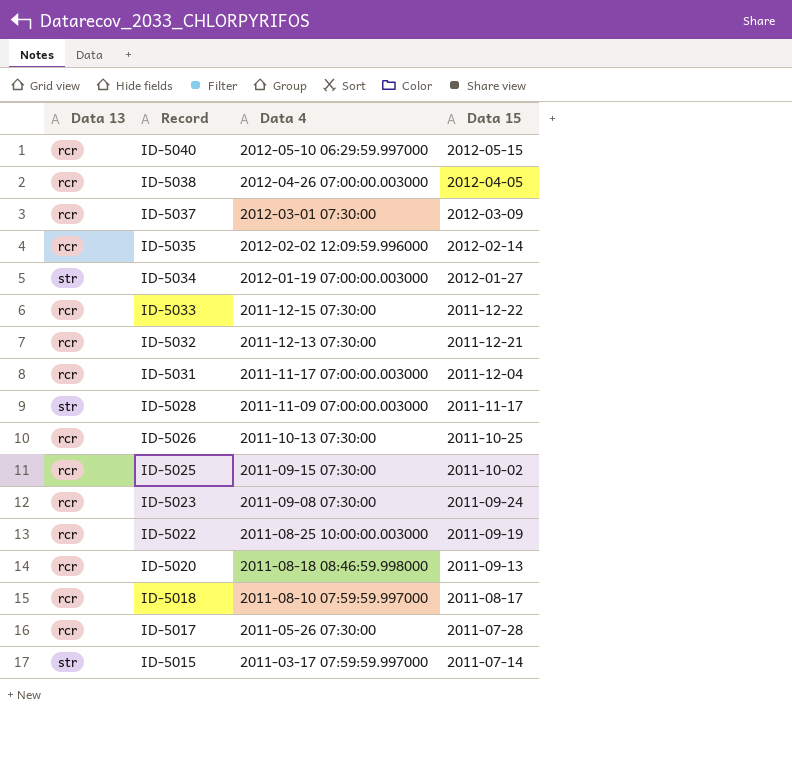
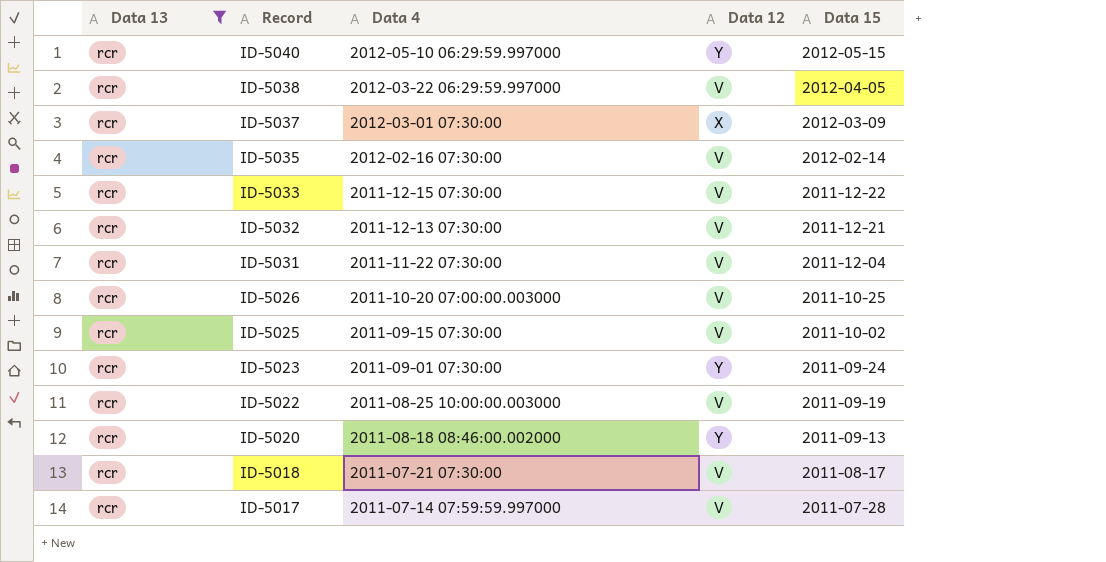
filter: none -> Data 13 = rcr
column Data 12 | position: none -> 4
ID-5038 | Data 4: 2012-04-26 07:00:00.003000 -> 2012-03-22 06:29:59.997000
ID-5035 | Data 4: 2012-02-02 12:09:59.996000 -> 2012-02-16 07:30:00
ID-5031 | Data 4: 2011-11-17 07:00:00.003000 -> 2011-11-22 07:30:00
ID-5026 | Data 4: 2011-10-13 07:30:00 -> 2011-10-20 07:00:00.003000
ID-5023 | Data 4: 2011-09-08 07:30:00 -> 2011-09-01 07:30:00
ID-5020 | Data 4: 2011-08-18 08:46:59.998000 -> 2011-08-18 08:46:00.002000
ID-5018 | Data 4: 2011-08-10 07:59:59.997000 -> 2011-07-21 07:30:00
ID-5017 | Data 4: 2011-05-26 07:30:00 -> 2011-07-14 07:59:59.997000

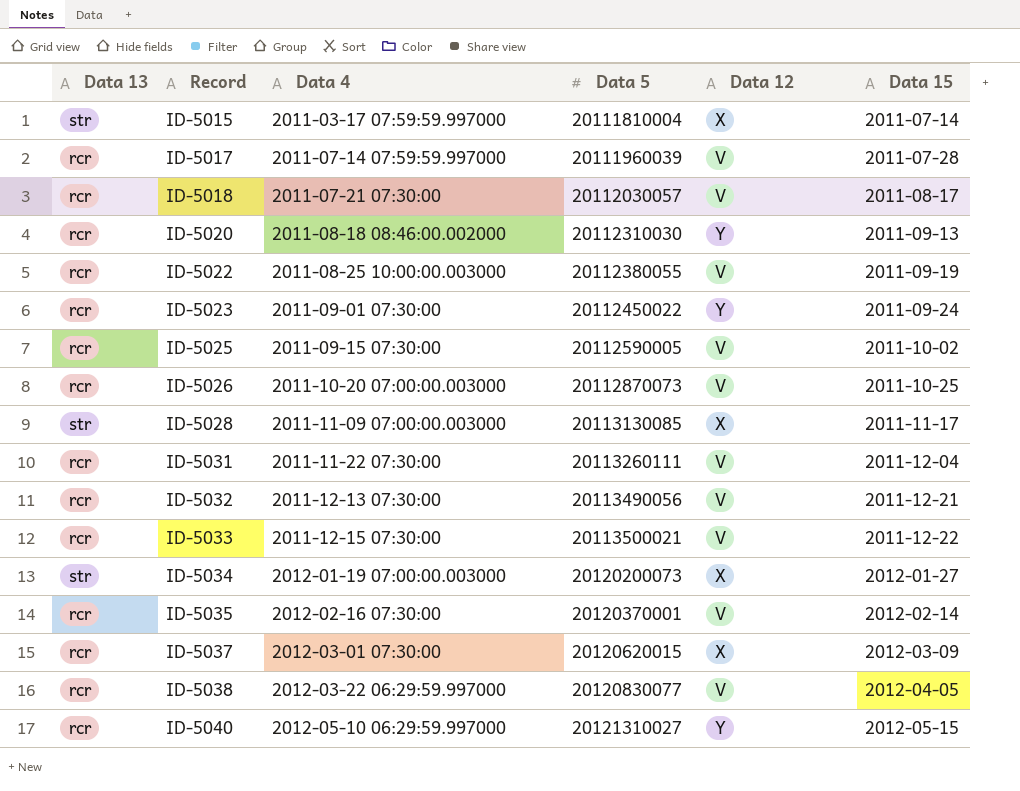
filter: Data 13 = rcr -> none
row order: Record descending -> Record ascending
column Data 5 | position: none -> 4

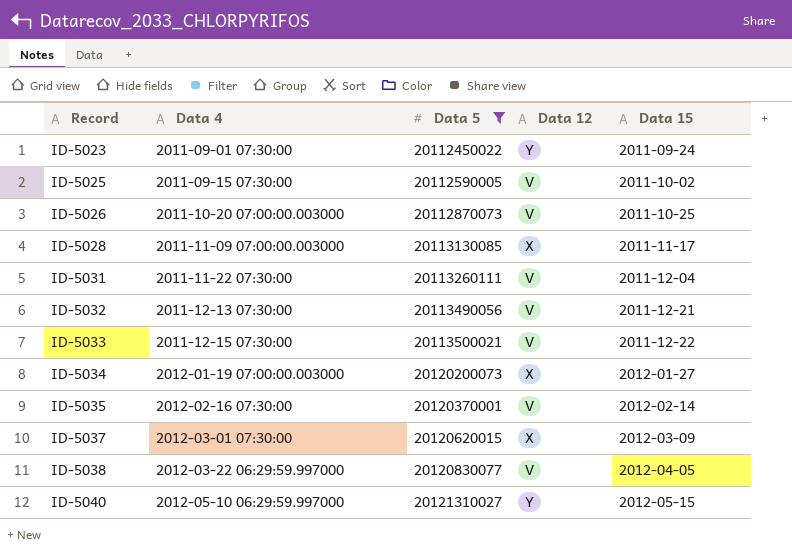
filter: none -> Data 5 >= 20112450022
column Data 13 | position: 1 -> none

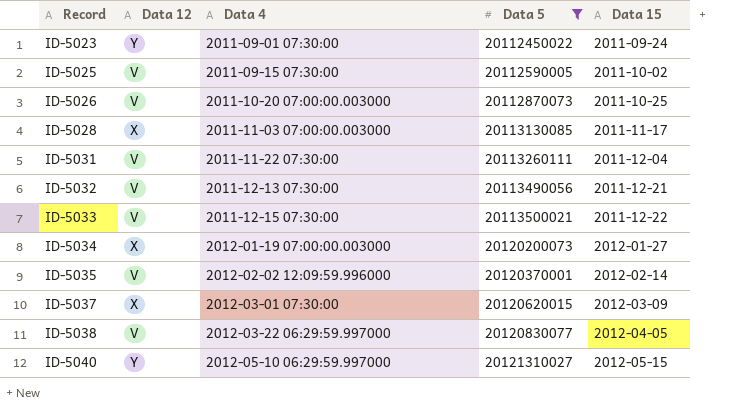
column Data 12 | position: 4 -> 2
ID-5028 | Data 4: 2011-11-09 07:00:00.003000 -> 2011-11-03 07:00:00.003000
ID-5035 | Data 4: 2012-02-16 07:30:00 -> 2012-02-02 12:09:59.996000

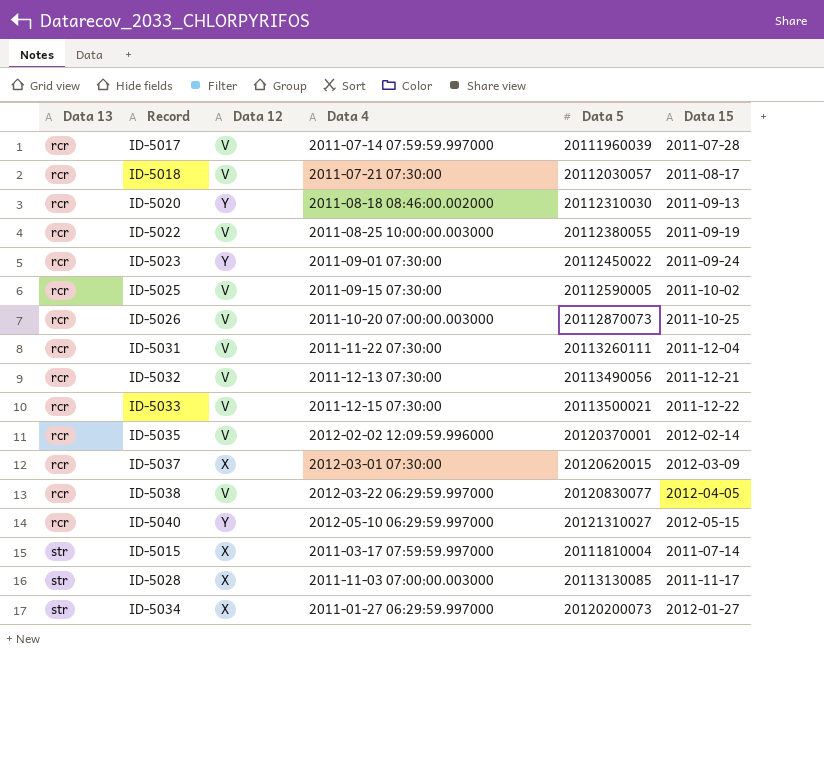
filter: Data 5 >= 20112450022 -> none
row order: Record ascending -> Data 13 ascending
column Data 13 | position: none -> 1
ID-5034 | Data 4: 2012-01-19 07:00:00.003000 -> 2011-01-27 06:29:59.997000

